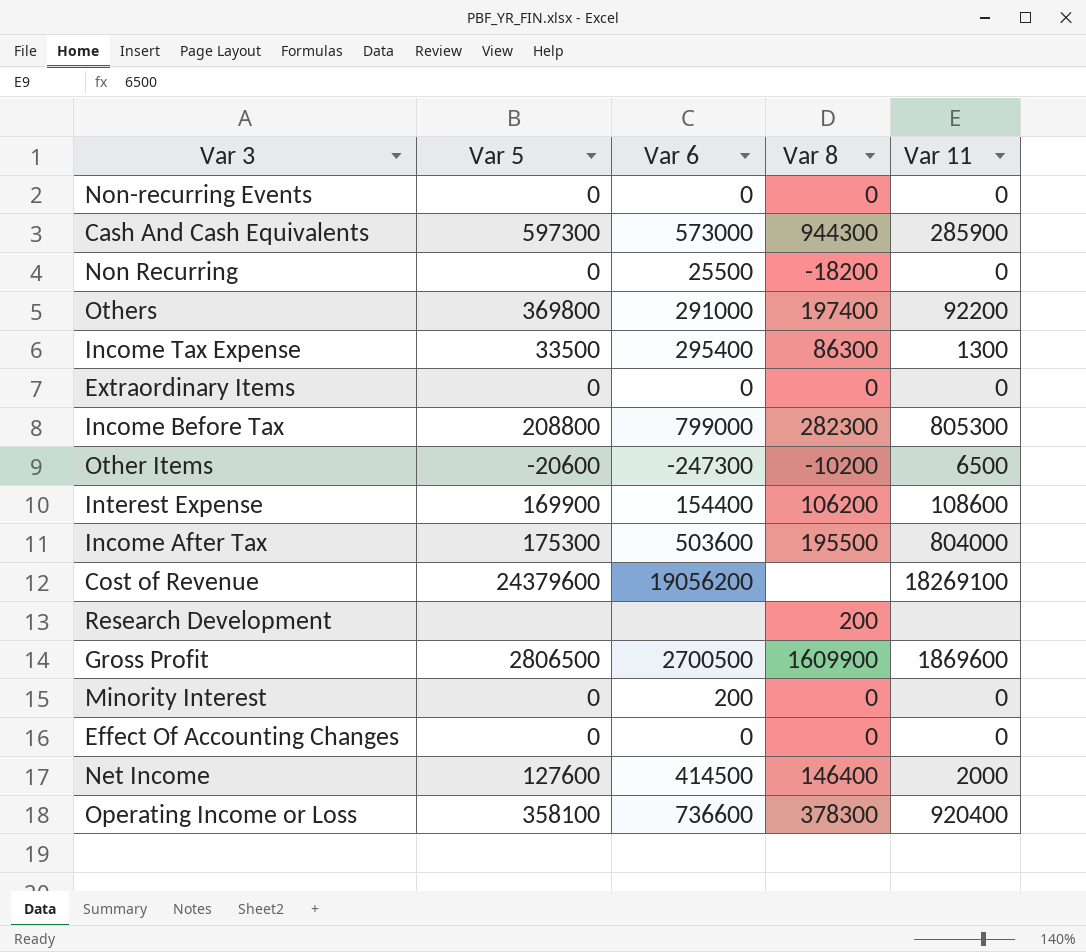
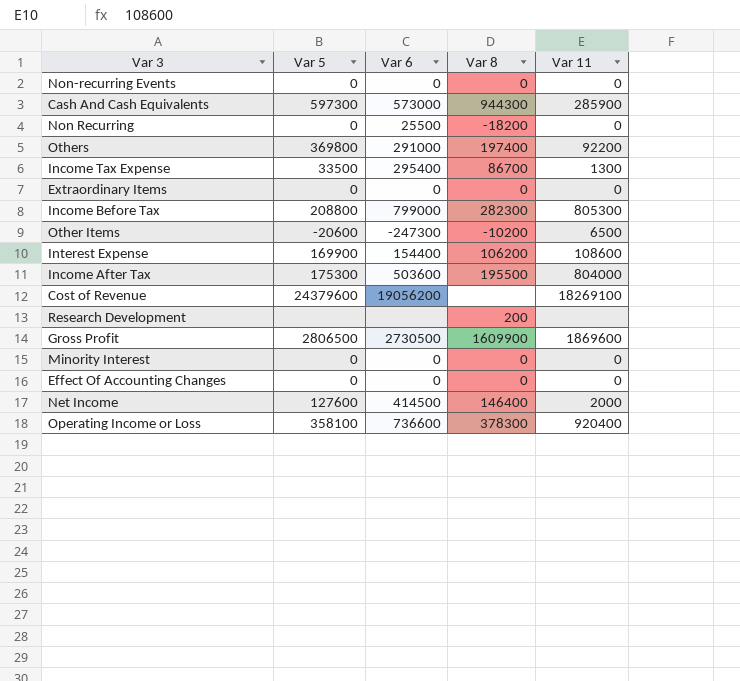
Income Tax Expense | Var 8: 86300 -> 86700
Gross Profit | Var 6: 2700500 -> 2730500
Minority Interest | Var 6: 200 -> 0

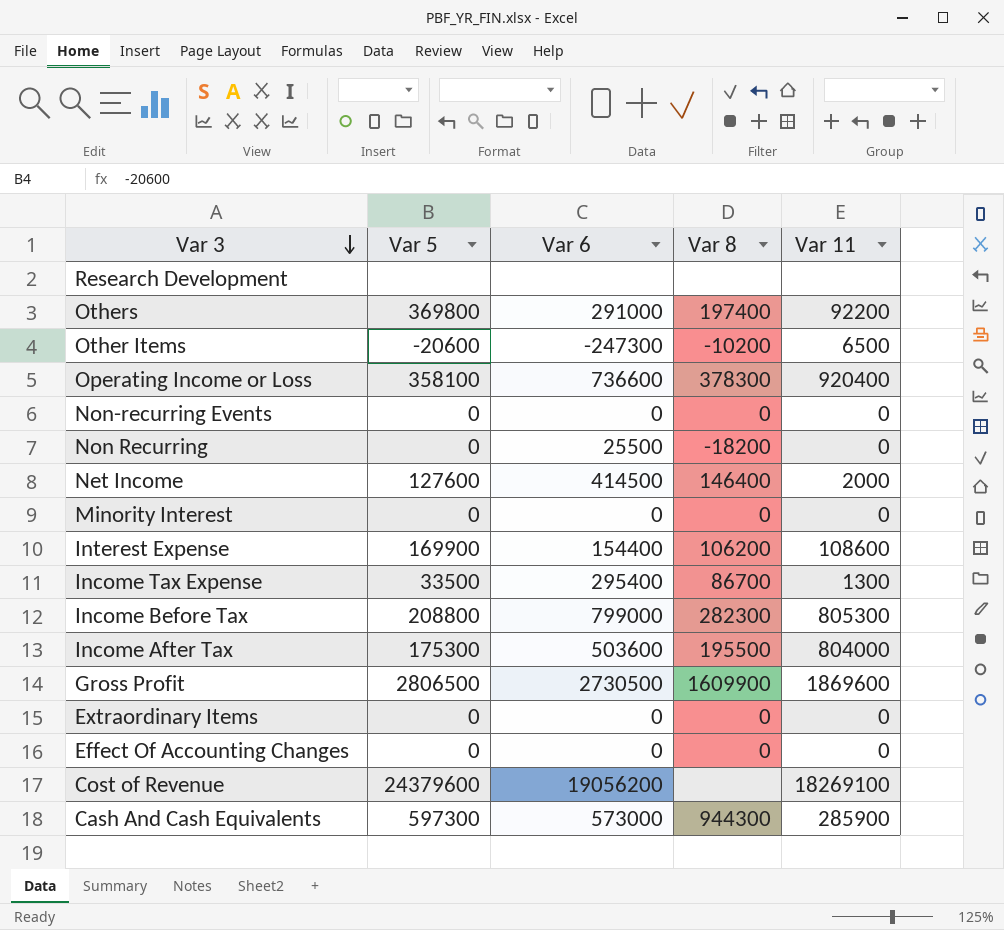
row order: none -> Var 3 descending
Research Development | Var 8: 200 -> none

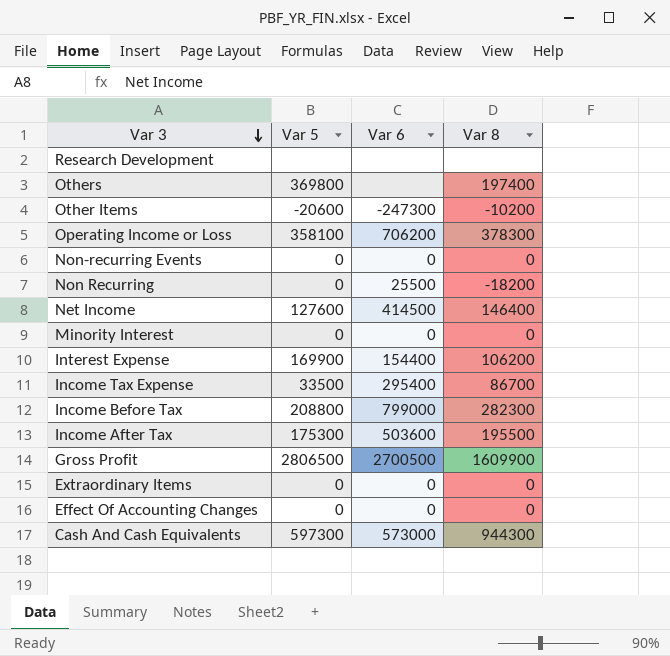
column Var 11 | position: 5 -> none
row Cost of Revenue: 24379600 | 19056200 | none | 18269100 -> none
Others | Var 6: 291000 -> none
Operating Income or Loss | Var 6: 736600 -> 706200
Gross Profit | Var 6: 2730500 -> 2700500

